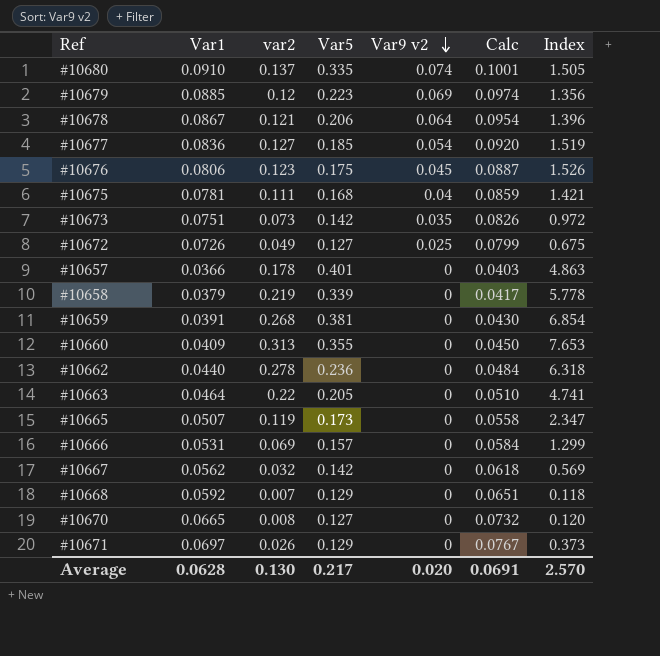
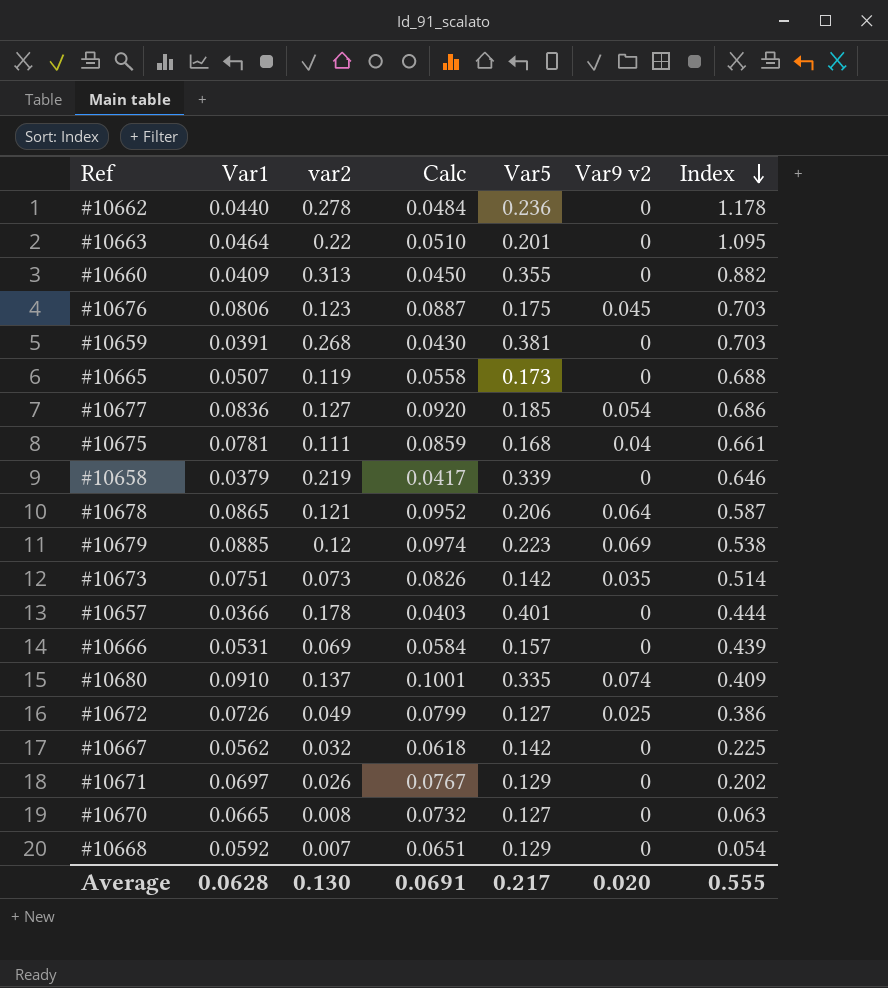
row order: Var9 v2 descending -> Index descending
column Calc | position: 6 -> 4
column Index | formula: [var2] / [Var1] -> [var2] / [Var5]
#10663 | Var5: 0.205 -> 0.201
#10678 | Var1: 0.0867 -> 0.0865
#10678 | Calc: 0.0954 -> 0.0952
Average | Index: 2.570 -> 0.555

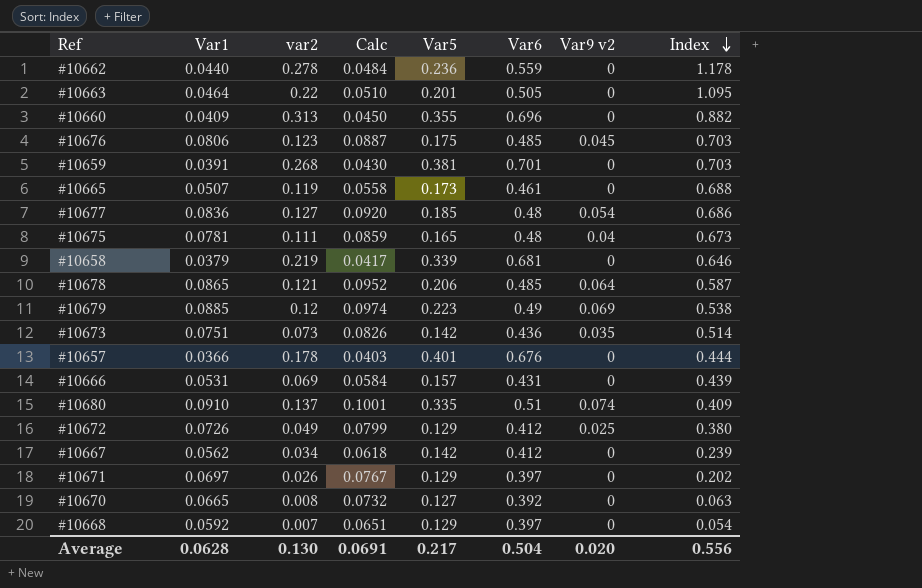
column Var6 | position: none -> 6
#10675 | Var5: 0.168 -> 0.165
#10675 | Index: 0.661 -> 0.673
#10672 | Var5: 0.127 -> 0.129
#10672 | Index: 0.386 -> 0.380
#10667 | var2: 0.032 -> 0.034
#10667 | Index: 0.225 -> 0.239
Average | Index: 0.555 -> 0.556

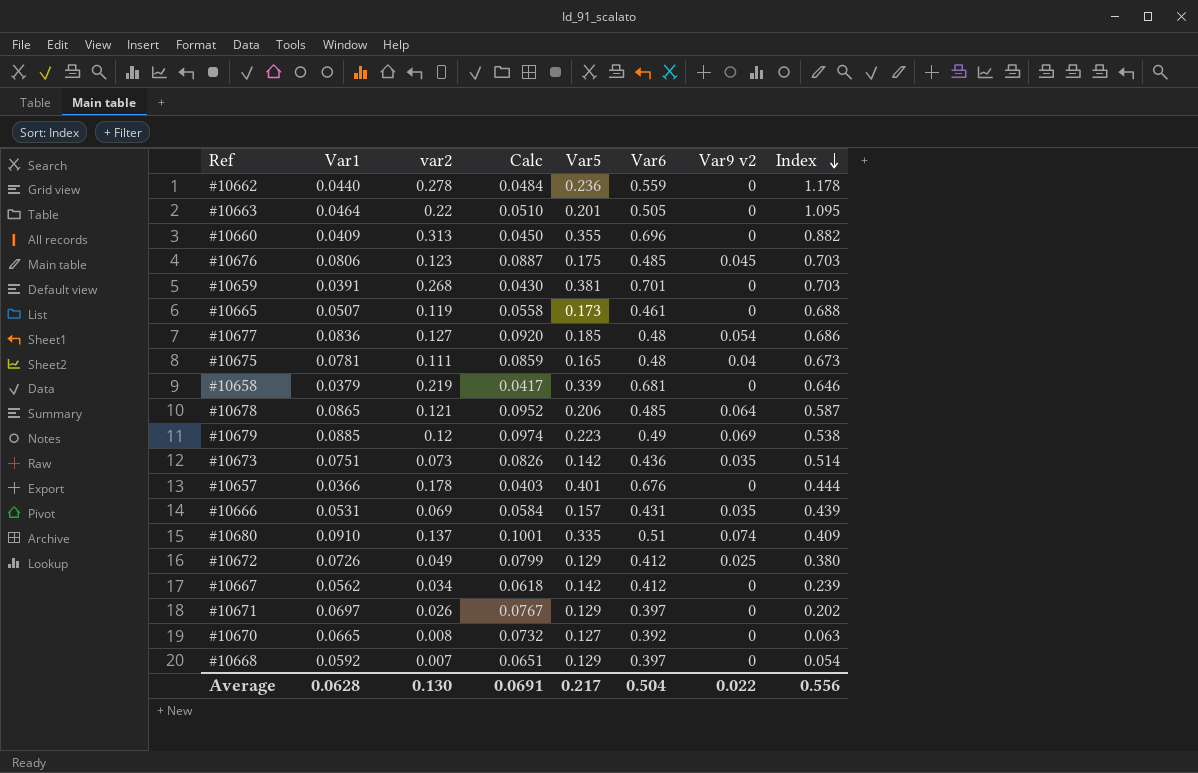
#10666 | Var9 v2: 0 -> 0.035
Average | Var9 v2: 0.020 -> 0.022

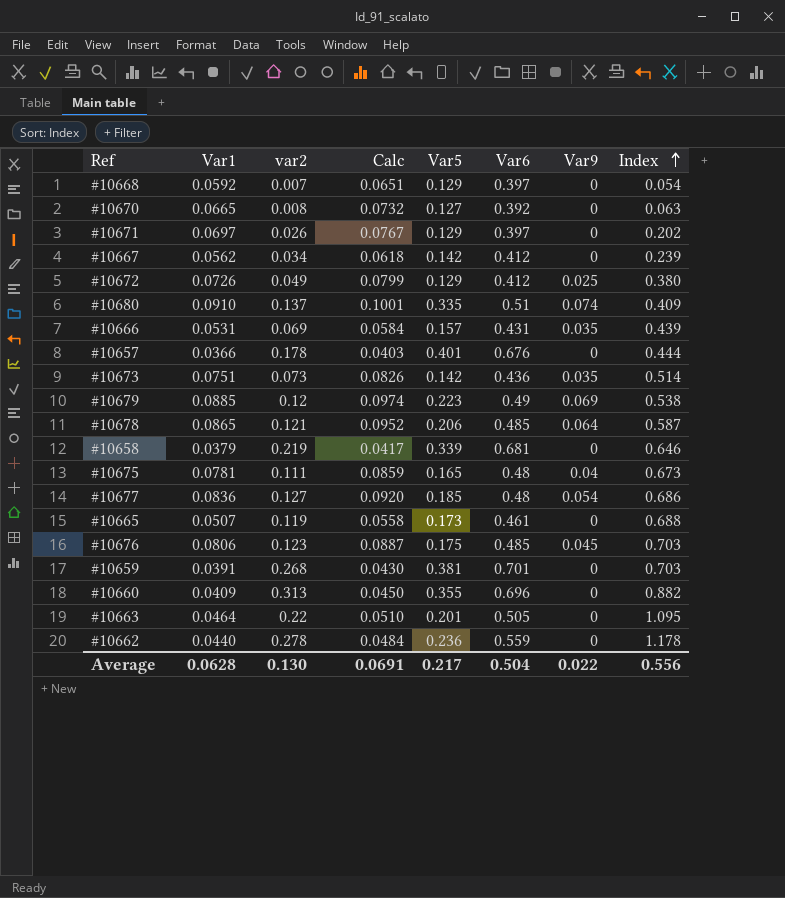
row order: Index descending -> Index ascending
column name: Var9 v2 -> Var9

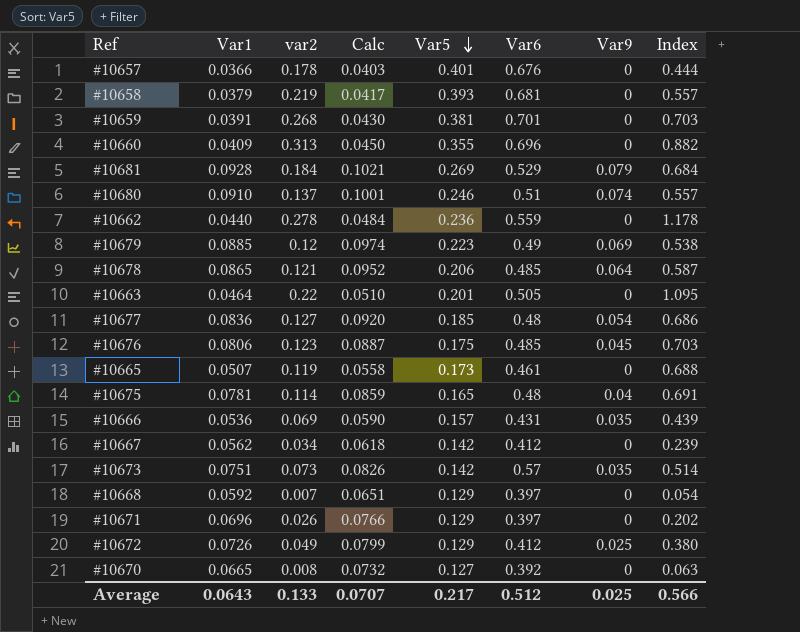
row order: Index ascending -> Var5 descending
#10658 | Var5: 0.339 -> 0.393
#10658 | Index: 0.646 -> 0.557
row #10681: none -> 0.0928 | 0.184 | 0.1021 | 0.269 | 0.529 | 0.079 | 0.684
#10680 | Var5: 0.335 -> 0.246
#10680 | Index: 0.409 -> 0.557
#10675 | var2: 0.111 -> 0.114
#10675 | Index: 0.673 -> 0.691
#10666 | Var1: 0.0531 -> 0.0536
#10666 | Calc: 0.0584 -> 0.0590
#10673 | Var6: 0.436 -> 0.57
#10671 | Var1: 0.0697 -> 0.0696
#10671 | Calc: 0.0767 -> 0.0766
Average | Var1: 0.0628 -> 0.0643
Average | var2: 0.130 -> 0.133
Average | Calc: 0.0691 -> 0.0707
Average | Var6: 0.504 -> 0.512
Average | Var9: 0.022 -> 0.025
Average | Index: 0.556 -> 0.566

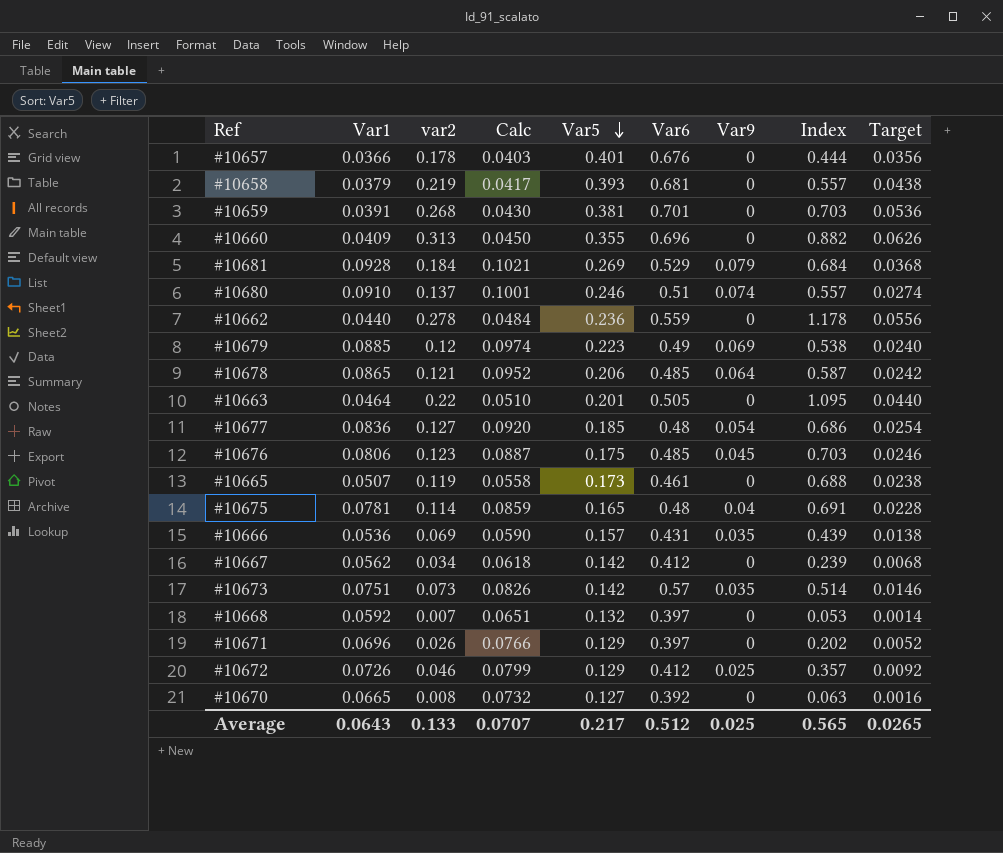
column Target | formula: none -> [var2] * 0.2
#10668 | Var5: 0.129 -> 0.132
#10668 | Index: 0.054 -> 0.053
#10672 | var2: 0.049 -> 0.046
#10672 | Index: 0.380 -> 0.357
Average | Index: 0.566 -> 0.565

